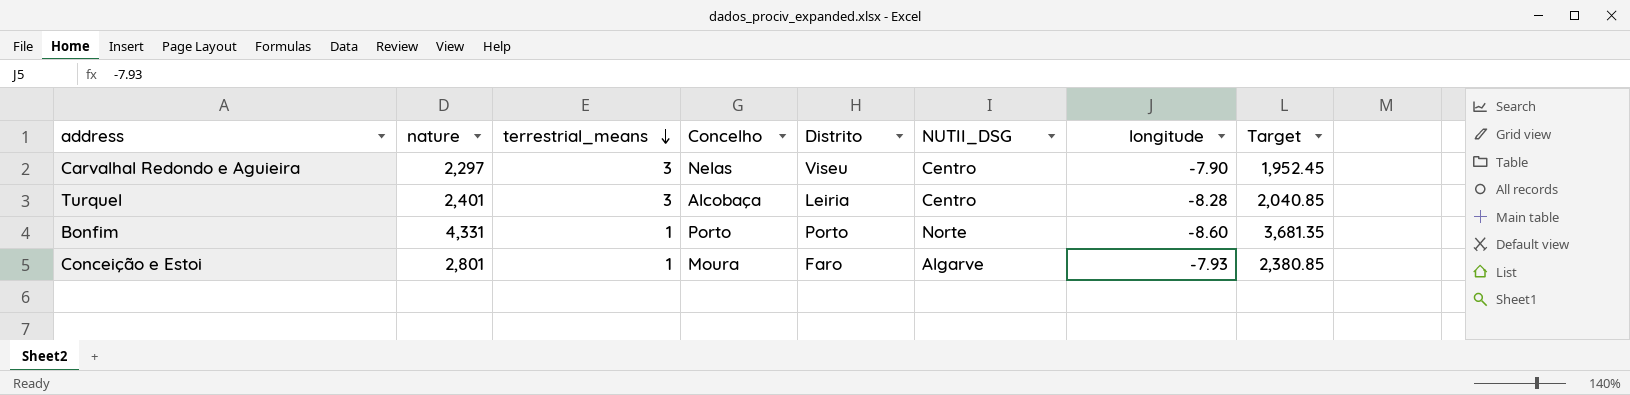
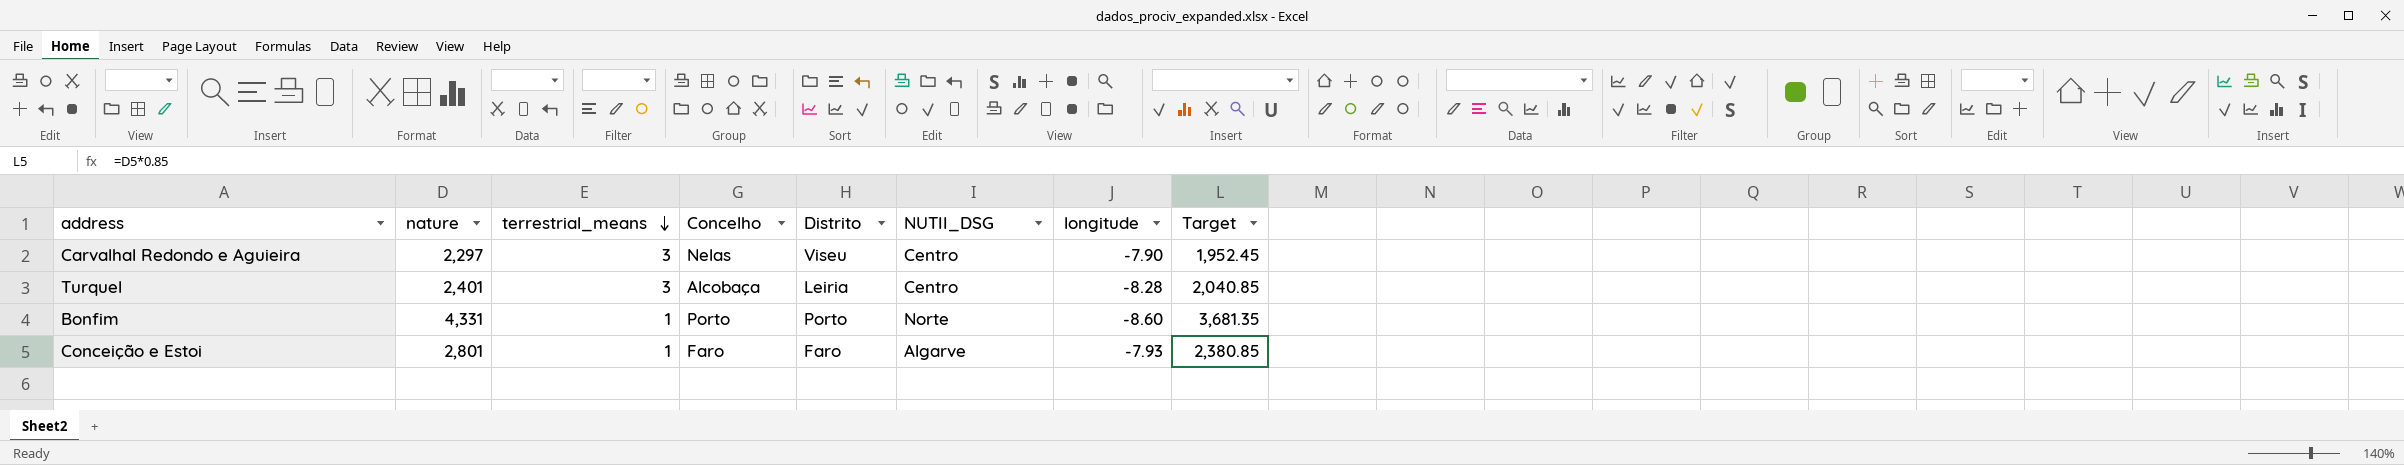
Conceição e Estoi | Concelho: Moura -> Faro

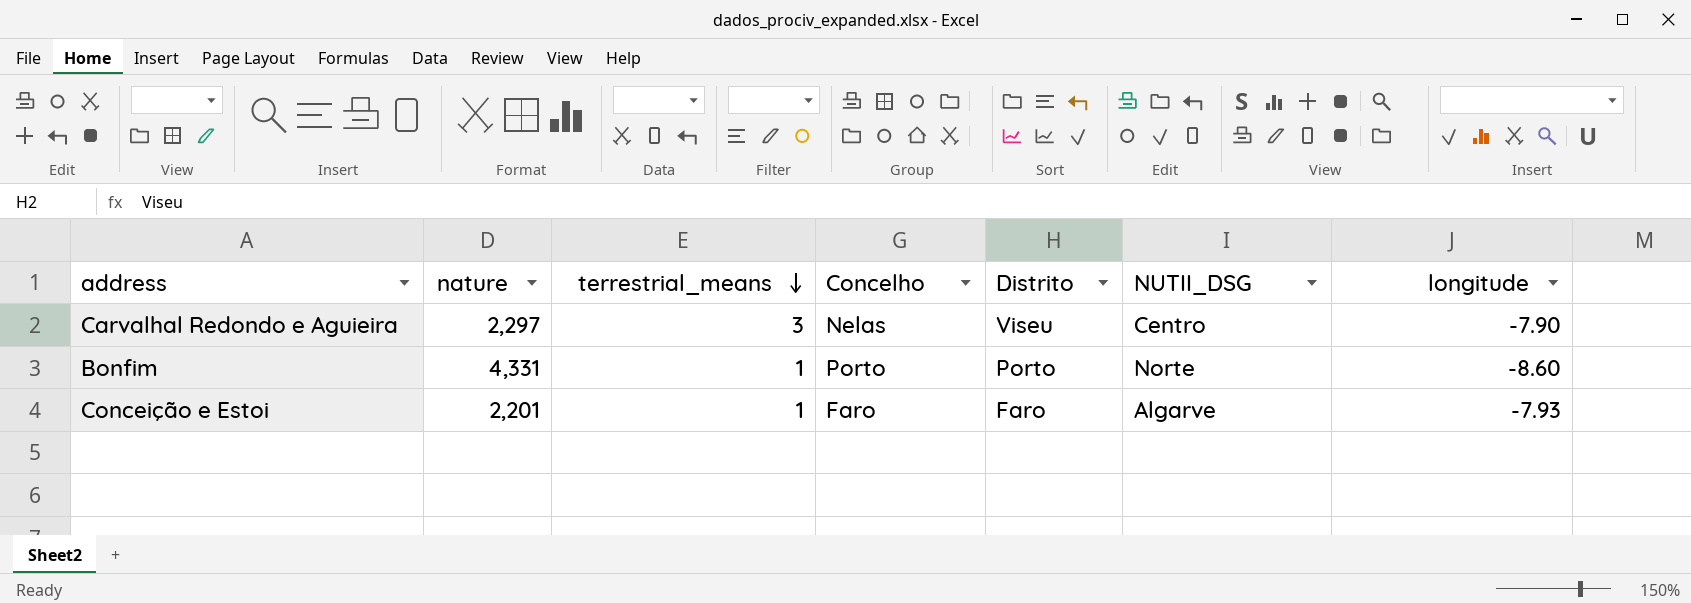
column Target | formula: [nature] * 0.85 -> none
row Turquel: 2,401 | 3 | Alcobaça | Leiria | Centro | -8.28 | 2,040.85 -> none
Conceição e Estoi | nature: 2,801 -> 2,201

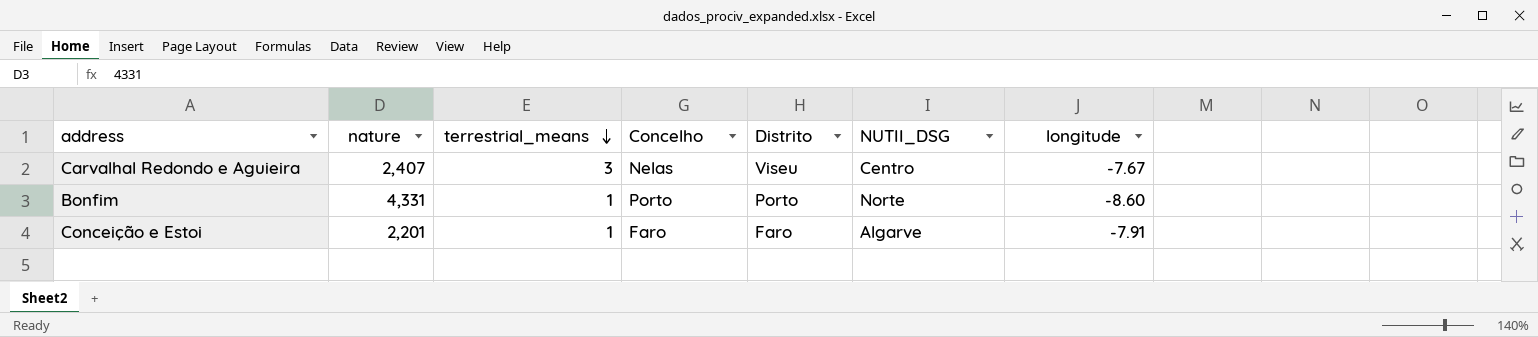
Carvalhal Redondo e Aguieira | nature: 2,297 -> 2,407
Carvalhal Redondo e Aguieira | longitude: -7.90 -> -7.67
Conceição e Estoi | longitude: -7.93 -> -7.91

